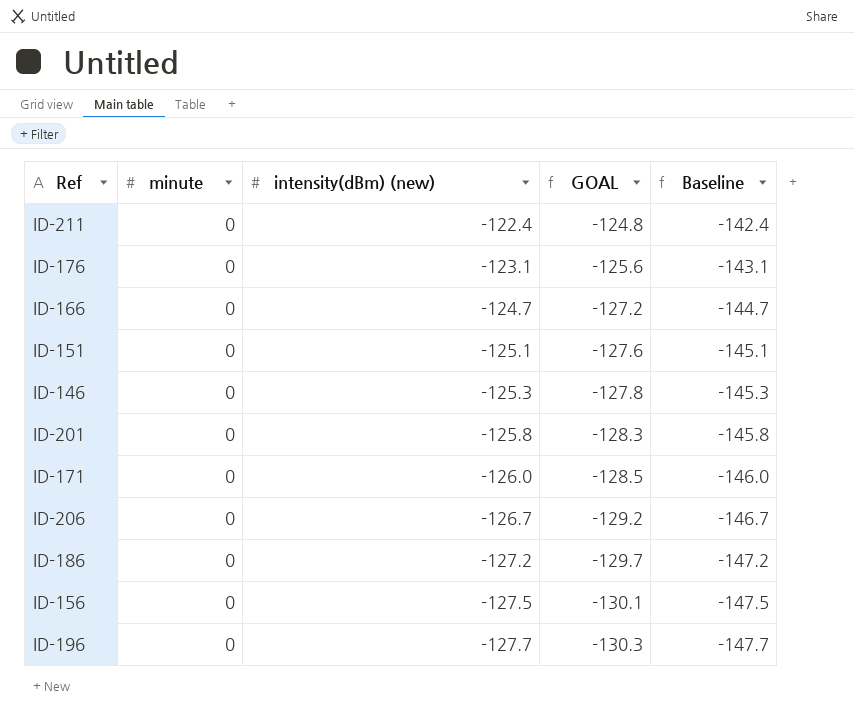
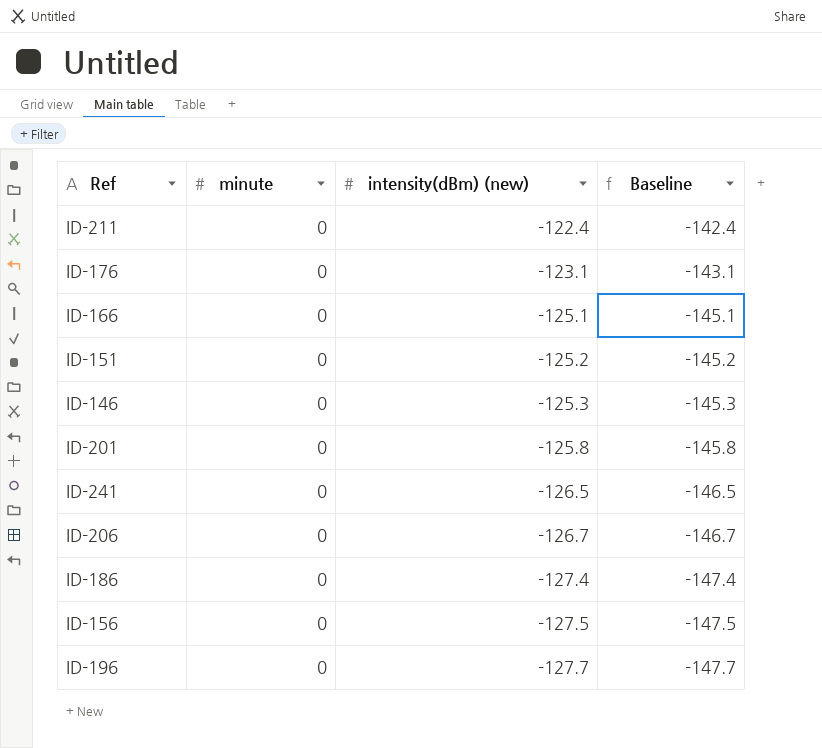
column GOAL | formula: [intensity(dBm) (new)] * 1.02 -> none
row ID-171: 0 | -126.0 | -128.5 | -146.0 -> none
ID-166 | intensity(dBm) (new): -124.7 -> -125.1
ID-166 | Baseline: -144.7 -> -145.1
ID-151 | intensity(dBm) (new): -125.1 -> -125.2
ID-151 | Baseline: -145.1 -> -145.2
row ID-241: none -> 0 | -126.5 | -146.5
ID-186 | intensity(dBm) (new): -127.2 -> -127.4
ID-186 | Baseline: -147.2 -> -147.4

